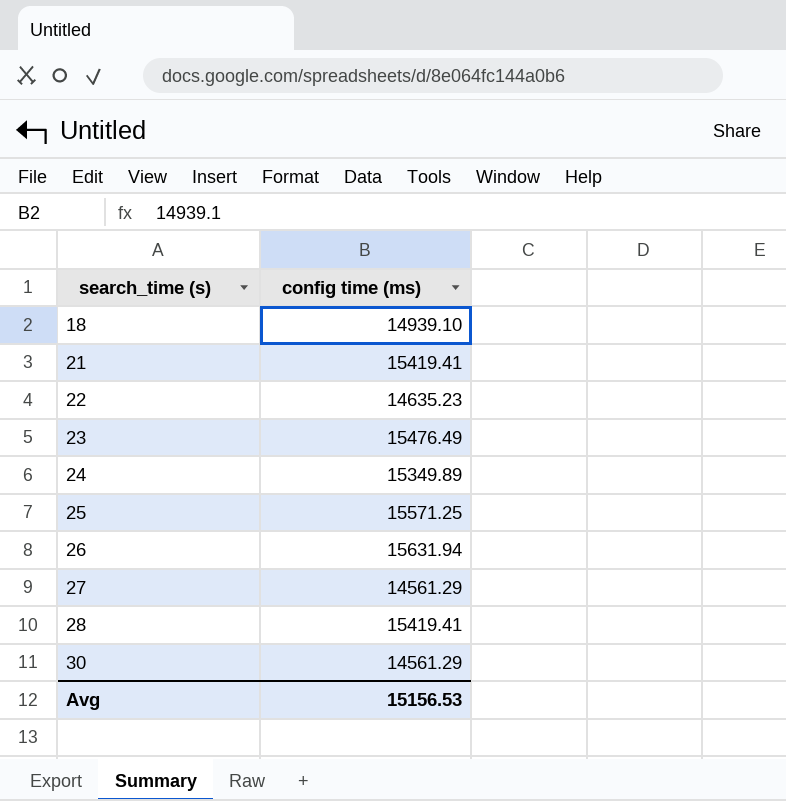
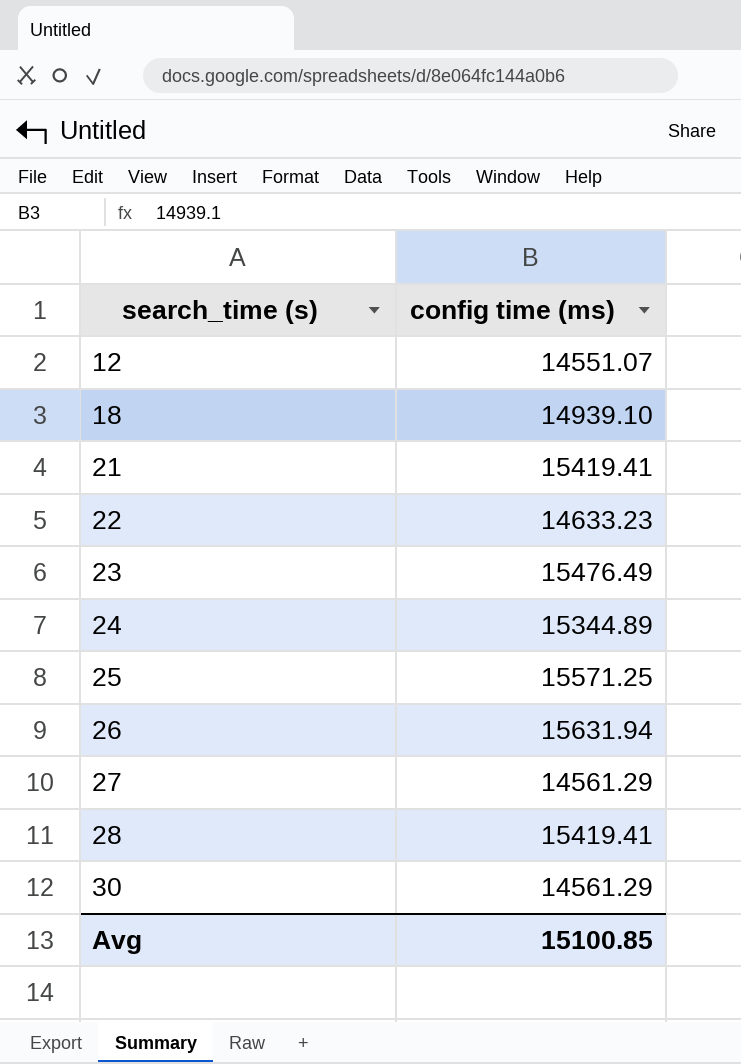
row 12: none -> 14551.07
22 | config time (ms): 14635.23 -> 14633.23
24 | config time (ms): 15349.89 -> 15344.89
Avg | config time (ms): 15156.53 -> 15100.85

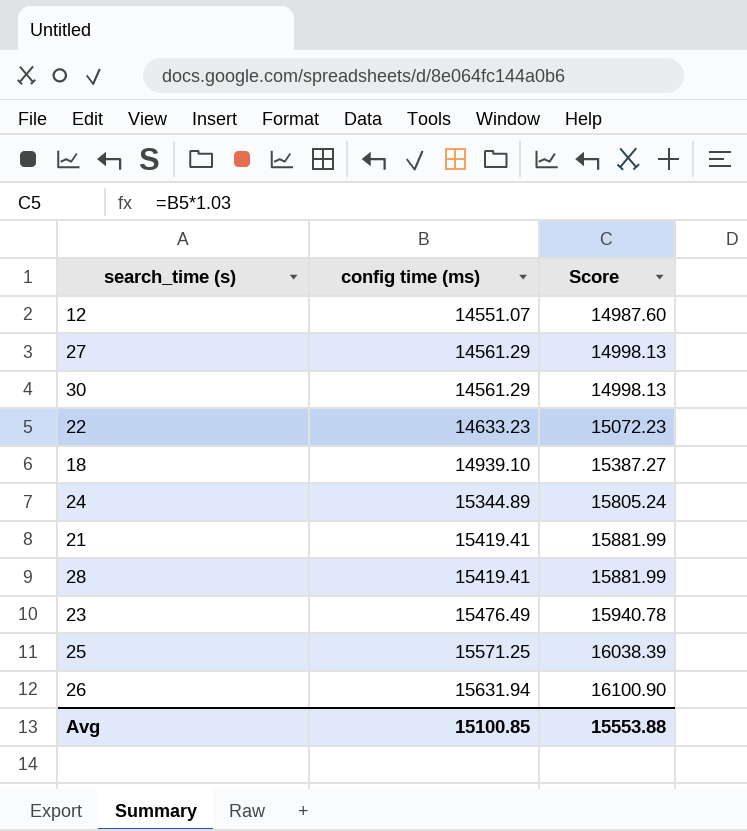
row order: search_time (s) ascending -> config time (ms) ascending
column Score | formula: none -> [config time (ms)] * 1.03

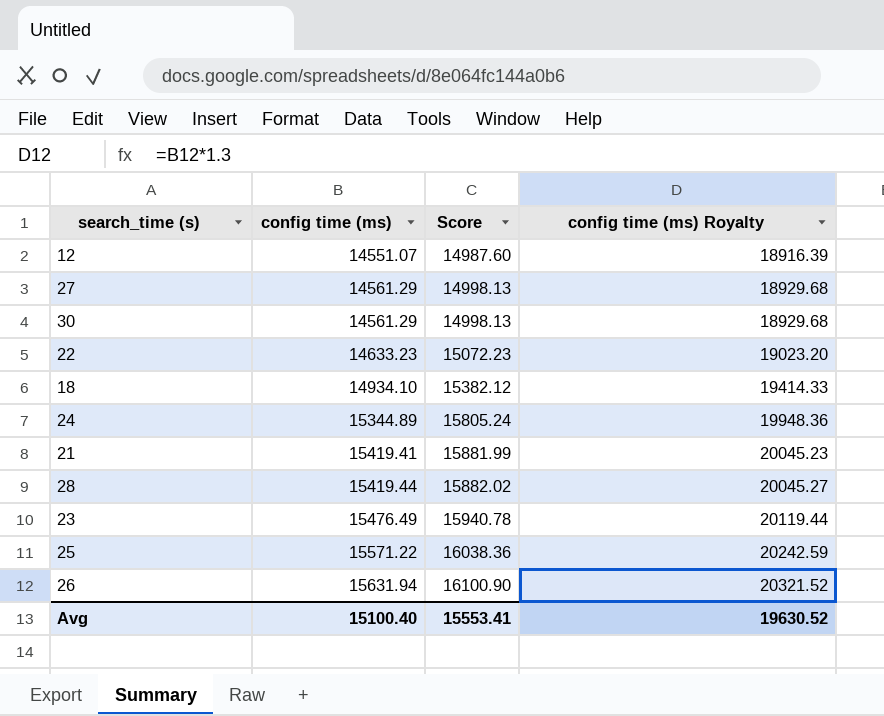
column config time (ms) Royalty | formula: none -> [config time (ms)] * 1.3
18 | config time (ms): 14939.10 -> 14934.10
18 | Score: 15387.27 -> 15382.12
28 | config time (ms): 15419.41 -> 15419.44
28 | Score: 15881.99 -> 15882.02
25 | config time (ms): 15571.25 -> 15571.22
25 | Score: 16038.39 -> 16038.36
Avg | config time (ms): 15100.85 -> 15100.40
Avg | Score: 15553.88 -> 15553.41

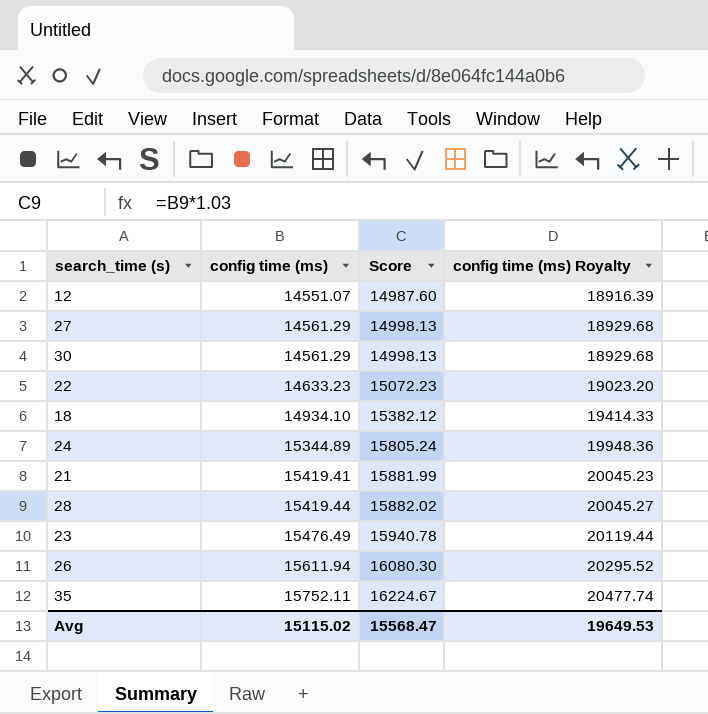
row 25: 15571.22 | 16038.36 | 20242.59 -> none
26 | config time (ms): 15631.94 -> 15611.94
26 | Score: 16100.90 -> 16080.30
26 | config time (ms) Royalty: 20321.52 -> 20295.52
row 35: none -> 15752.11 | 16224.67 | 20477.74
Avg | config time (ms): 15100.40 -> 15115.02
Avg | Score: 15553.41 -> 15568.47
Avg | config time (ms) Royalty: 19630.52 -> 19649.53

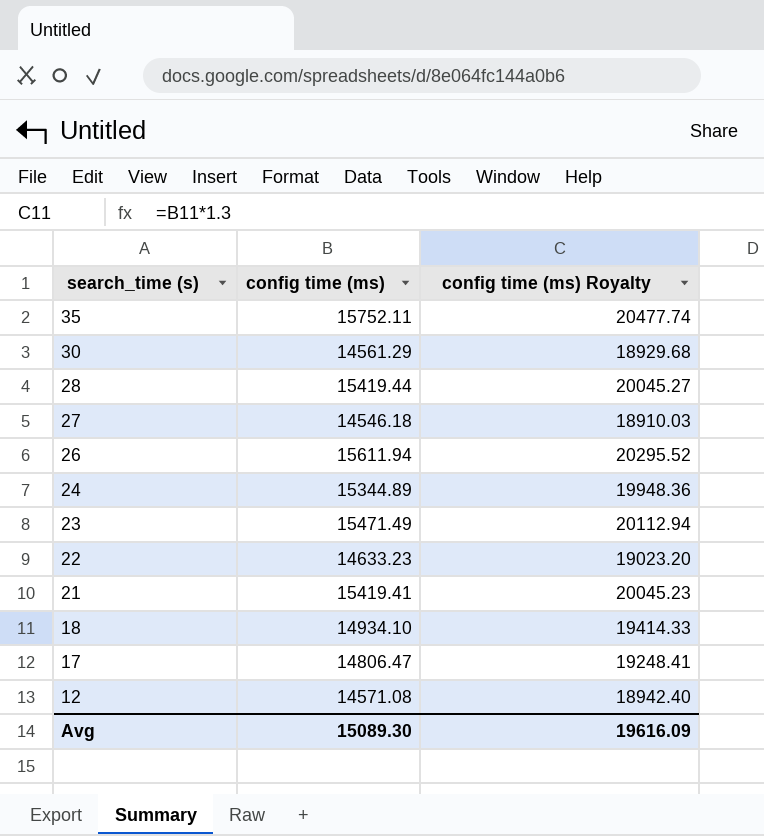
row order: config time (ms) ascending -> search_time (s) descending
column Score | formula: [config time (ms)] * 1.03 -> none
27 | config time (ms): 14561.29 -> 14546.18
27 | config time (ms) Royalty: 18929.68 -> 18910.03
23 | config time (ms): 15476.49 -> 15471.49
23 | config time (ms) Royalty: 20119.44 -> 20112.94
row 17: none -> 14806.47 | 19248.41
12 | config time (ms): 14551.07 -> 14571.08
12 | config time (ms) Royalty: 18916.39 -> 18942.40
Avg | config time (ms): 15115.02 -> 15089.30
Avg | config time (ms) Royalty: 19649.53 -> 19616.09

